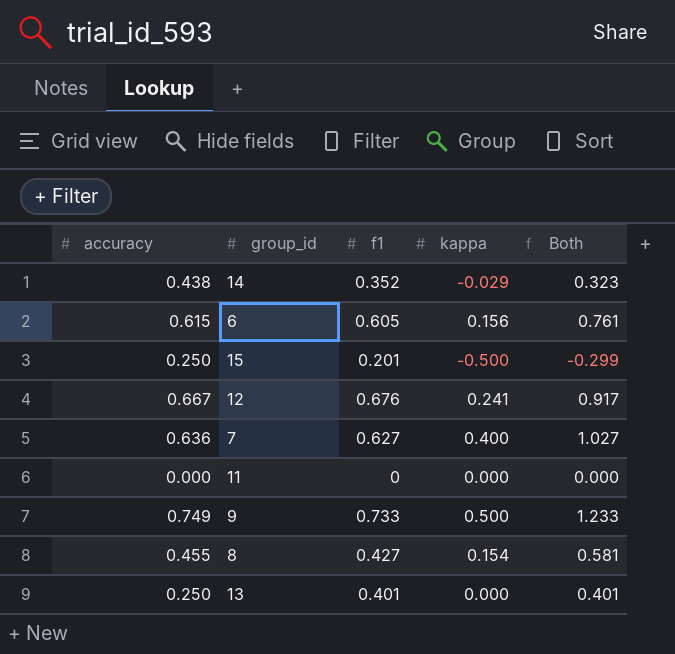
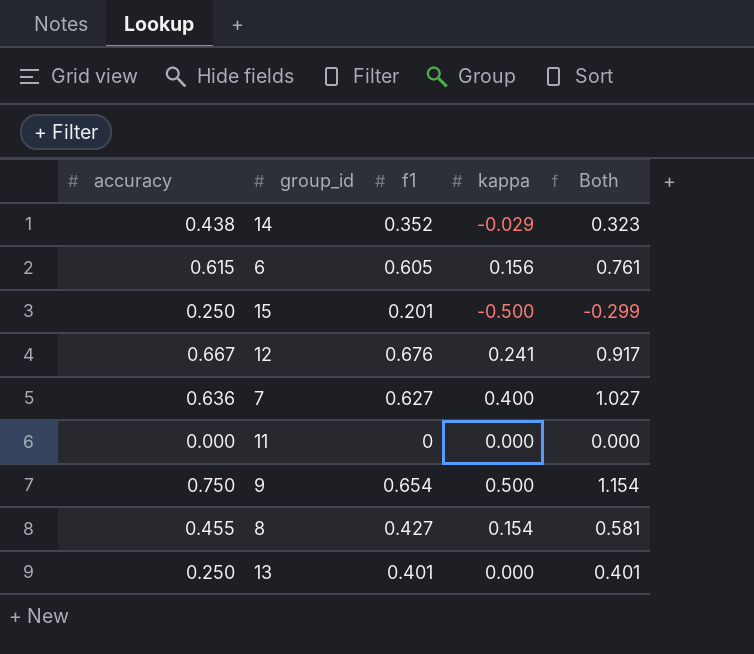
9 | accuracy: 0.749 -> 0.750
9 | f1: 0.733 -> 0.654
9 | Both: 1.233 -> 1.154

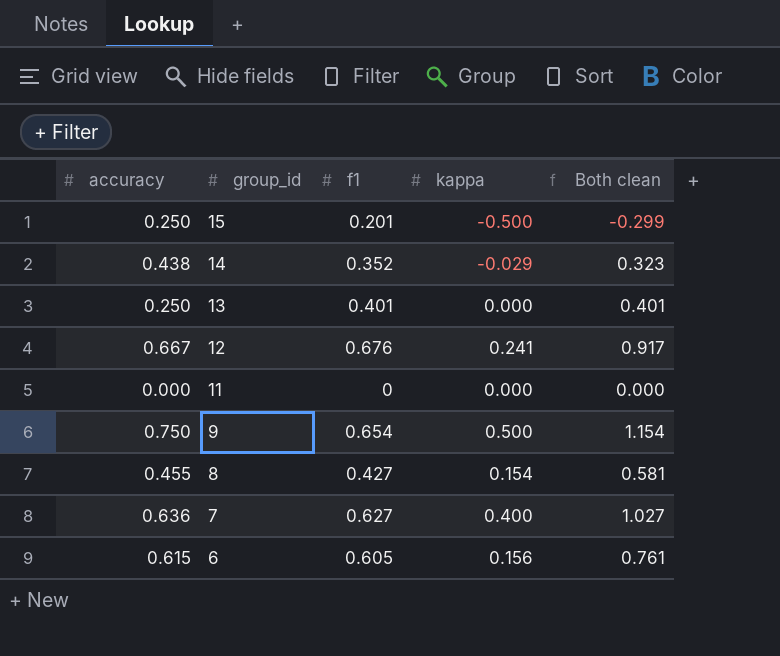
row order: none -> group_id descending
column name: Both -> Both clean

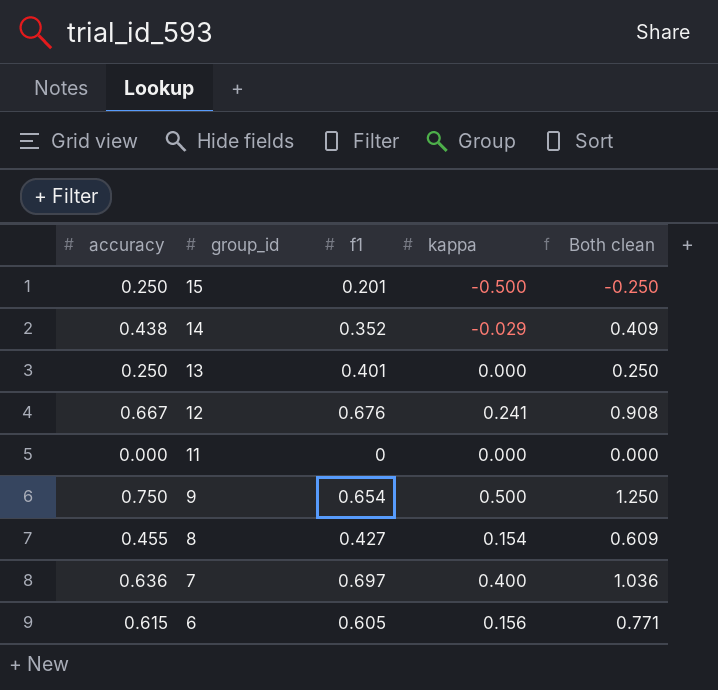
column Both clean | formula: [f1] + [kappa] -> [accuracy] + [kappa]
7 | f1: 0.627 -> 0.697

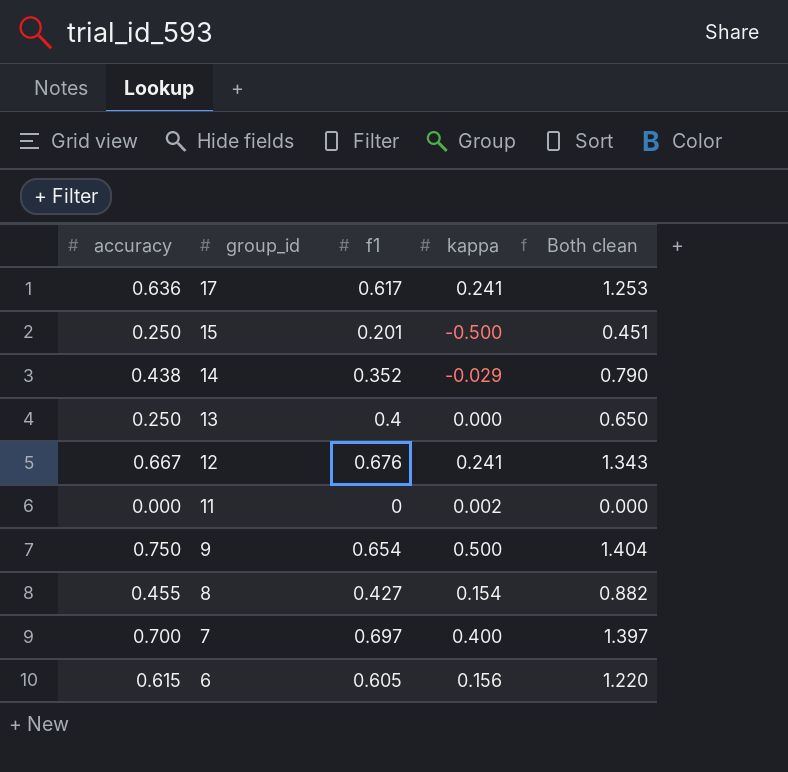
column Both clean | formula: [accuracy] + [kappa] -> [accuracy] + [f1]
row 17: none -> 0.636 | 0.617 | 0.241 | 1.253
13 | f1: 0.401 -> 0.4
11 | kappa: 0.000 -> 0.002
7 | accuracy: 0.636 -> 0.700

